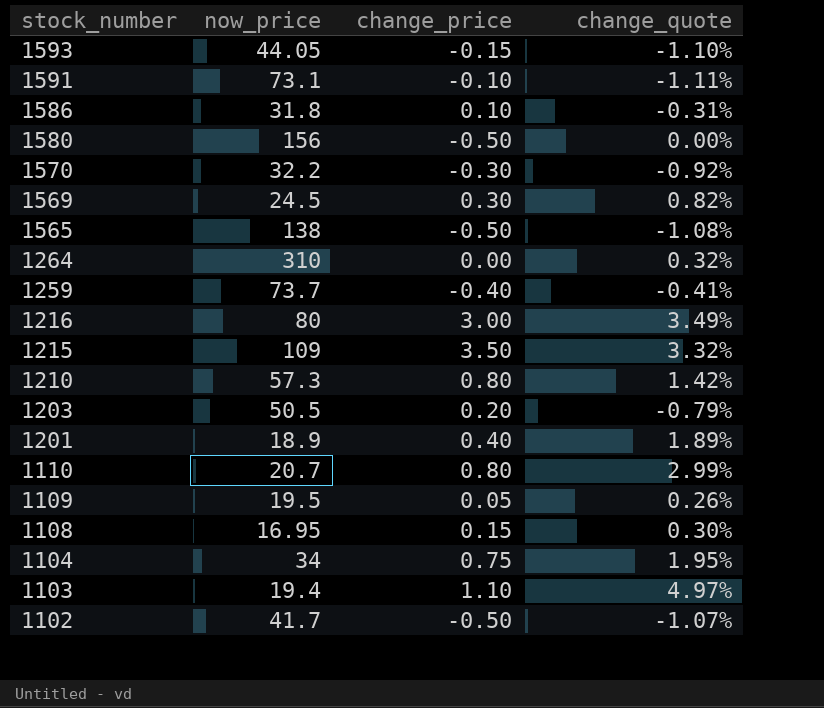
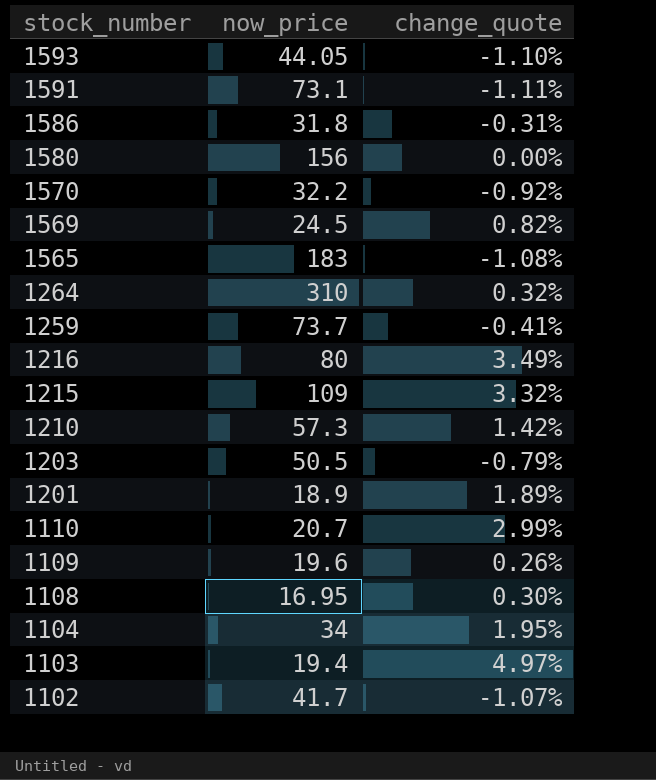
column change_price | position: 3 -> none
1565 | now_price: 138 -> 183
1109 | now_price: 19.5 -> 19.6

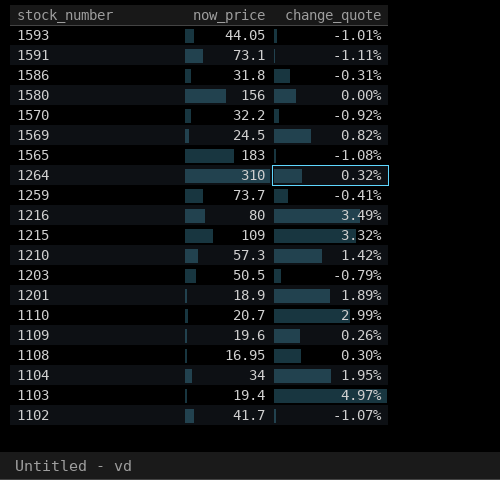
1593 | change_quote: -1.10% -> -1.01%

